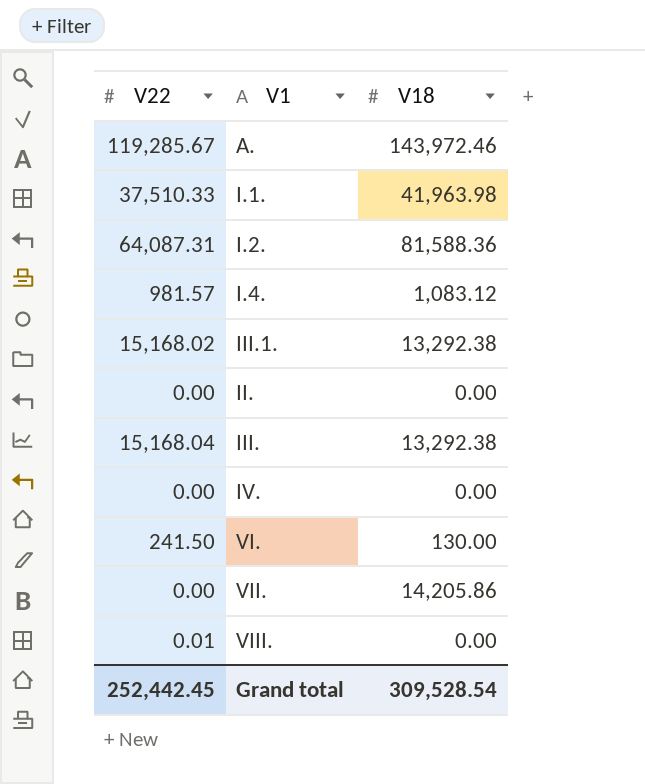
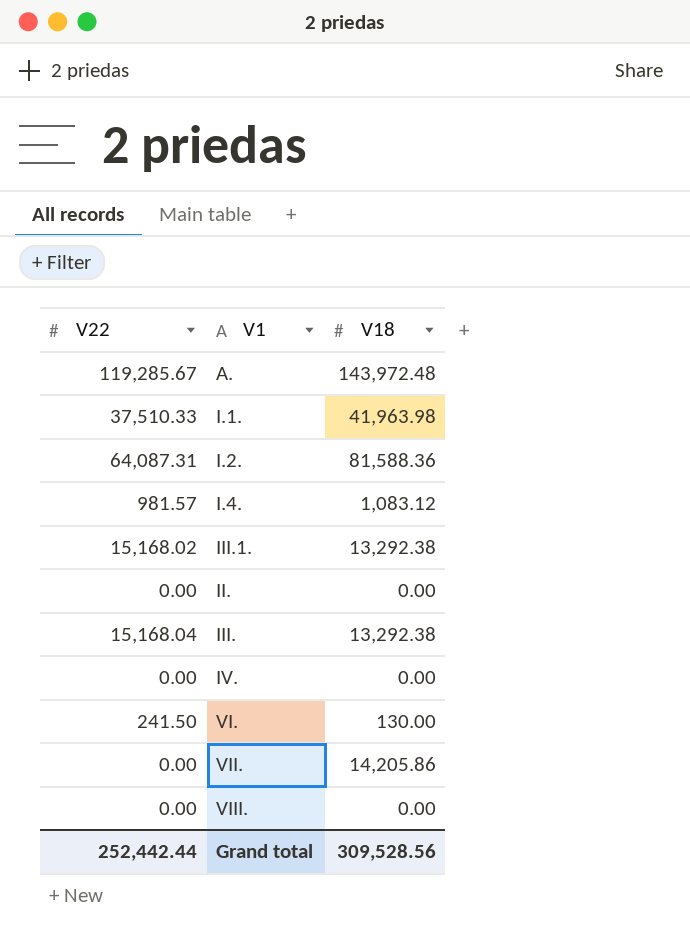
A. | V18: 143,972.46 -> 143,972.48
VIII. | V22: 0.01 -> 0.00
Grand total | V22: 252,442.45 -> 252,442.44
Grand total | V18: 309,528.54 -> 309,528.56

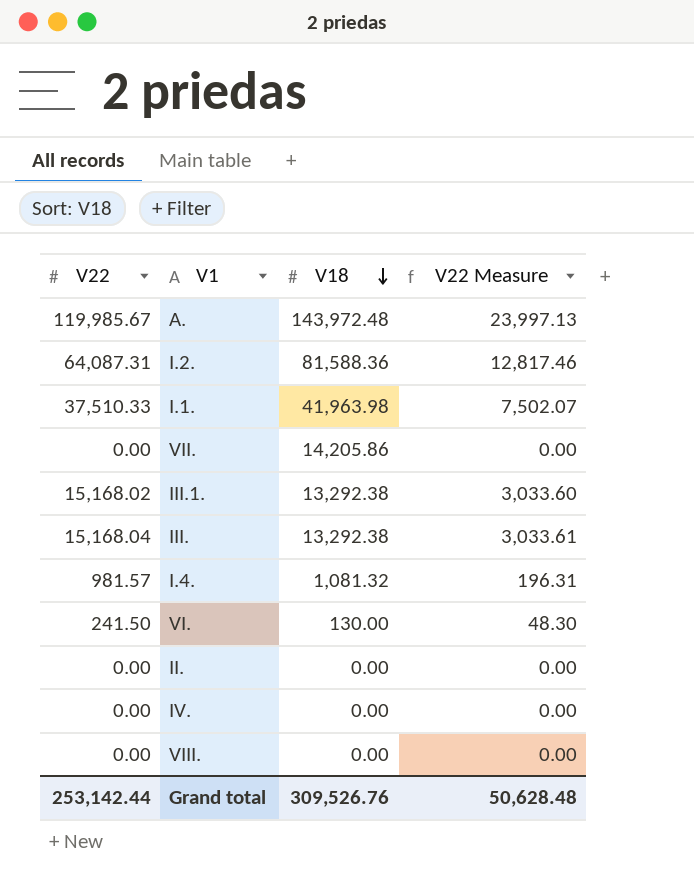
row order: none -> V18 descending
column V22 Measure | formula: none -> [V22] * 0.2
A. | V22: 119,285.67 -> 119,985.67
I.4. | V18: 1,083.12 -> 1,081.32
Grand total | V22: 252,442.44 -> 253,142.44
Grand total | V18: 309,528.56 -> 309,526.76

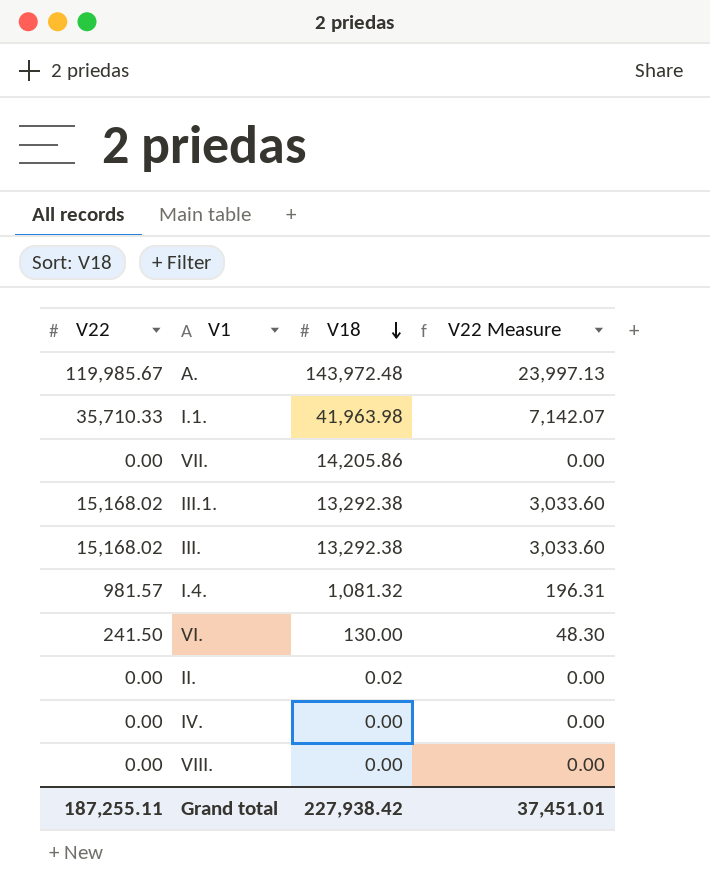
row I.2.: 64,087.31 | 81,588.36 | 12,817.46 -> none
I.1. | V22: 37,510.33 -> 35,710.33
I.1. | V22 Measure: 7,502.07 -> 7,142.07
III. | V22: 15,168.04 -> 15,168.02
III. | V22 Measure: 3,033.61 -> 3,033.60
II. | V18: 0.00 -> 0.02
Grand total | V22: 253,142.44 -> 187,255.11
Grand total | V18: 309,526.76 -> 227,938.42
Grand total | V22 Measure: 50,628.48 -> 37,451.01

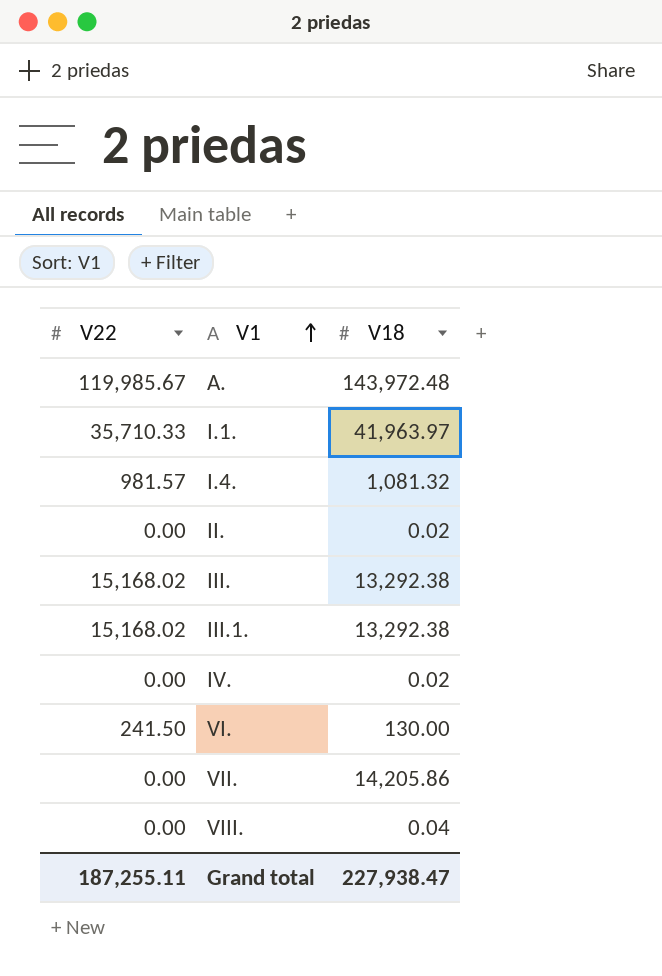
row order: V18 descending -> V1 ascending
column V22 Measure | formula: [V22] * 0.2 -> none
I.1. | V18: 41,963.98 -> 41,963.97
IV. | V18: 0.00 -> 0.02
VIII. | V18: 0.00 -> 0.04
Grand total | V18: 227,938.42 -> 227,938.47

